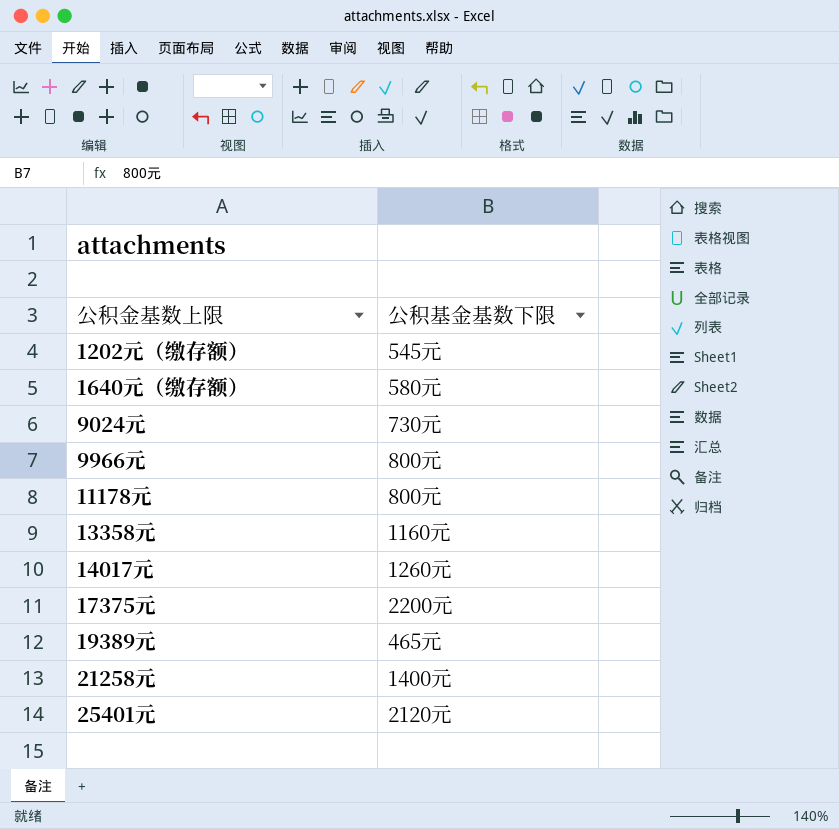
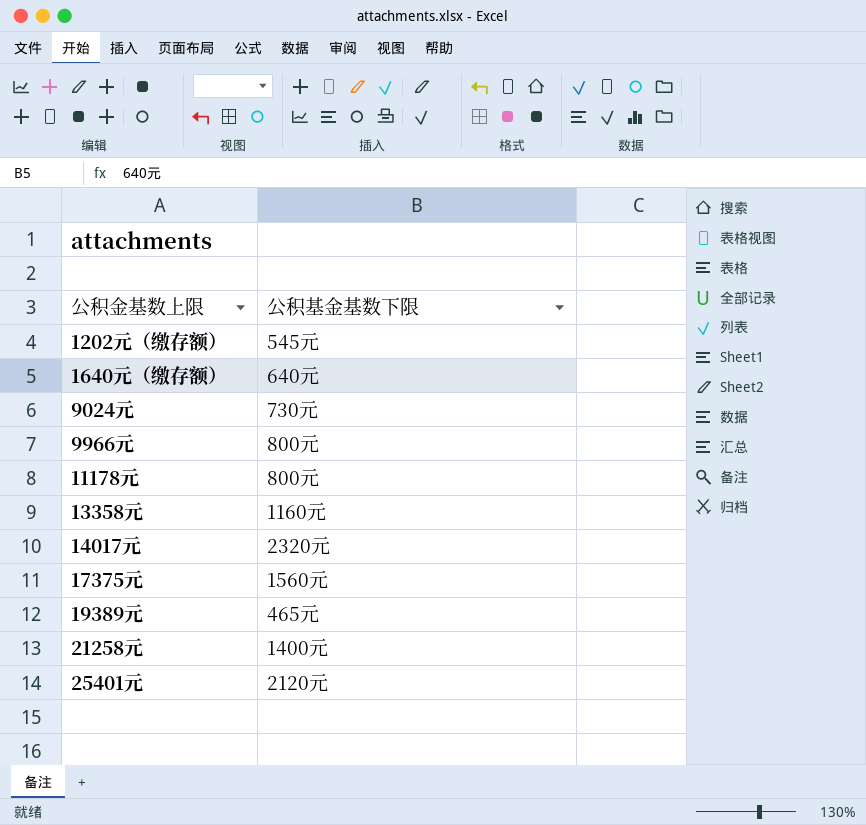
1640元（缴存额） | 公积基金基数下限: 580元 -> 640元
14017元 | 公积基金基数下限: 1260元 -> 2320元
17375元 | 公积基金基数下限: 2200元 -> 1560元

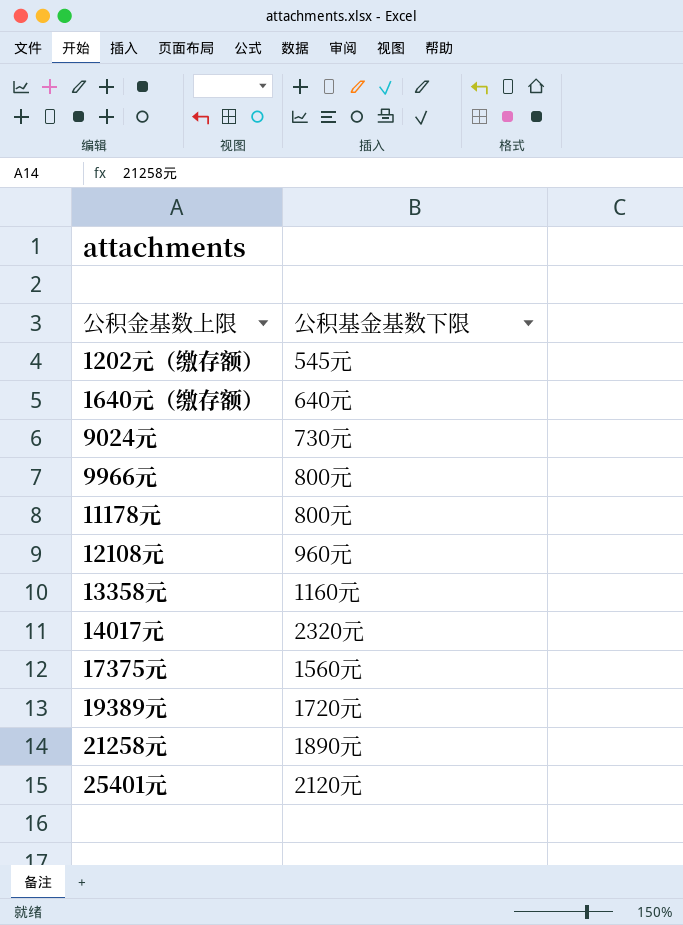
row 12108元: none -> 960元
19389元 | 公积基金基数下限: 465元 -> 1720元
21258元 | 公积基金基数下限: 1400元 -> 1890元

